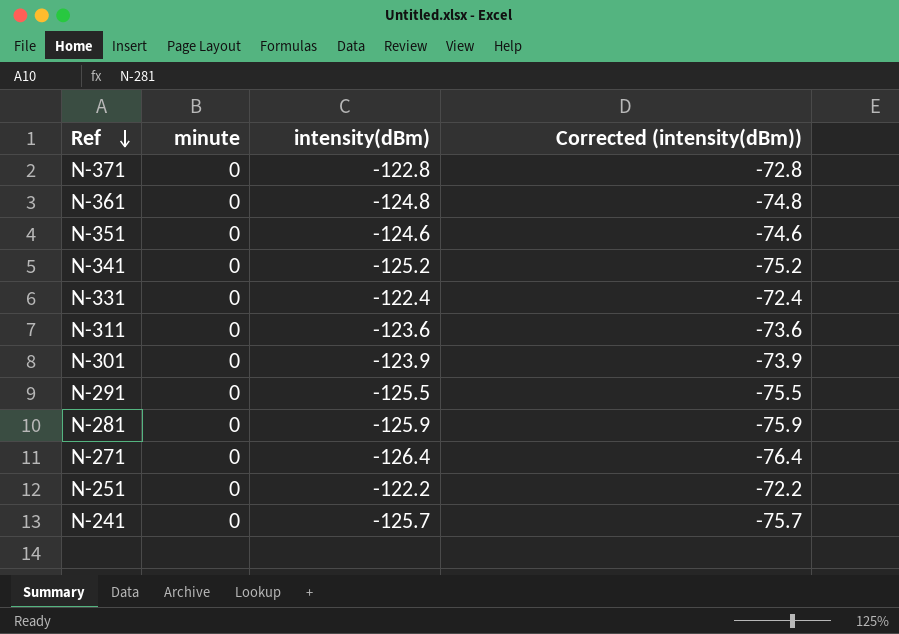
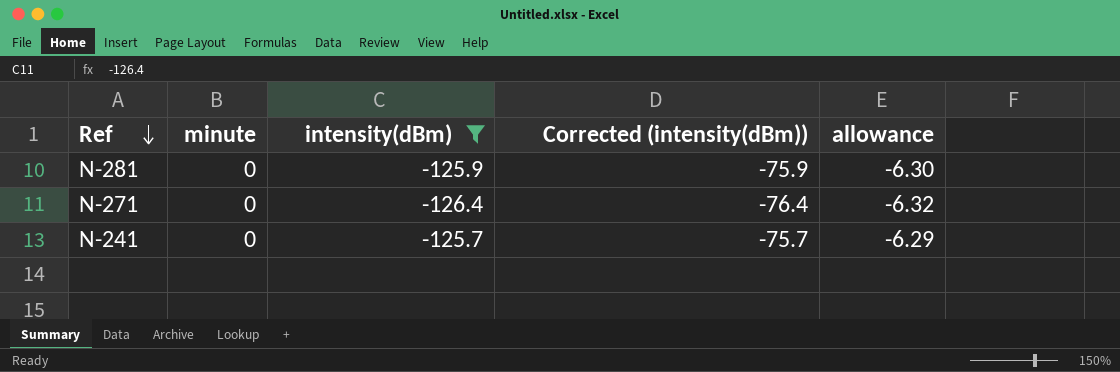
filter: none -> intensity(dBm) <= -125.7
column allowance | formula: none -> [intensity(dBm)] * 0.05

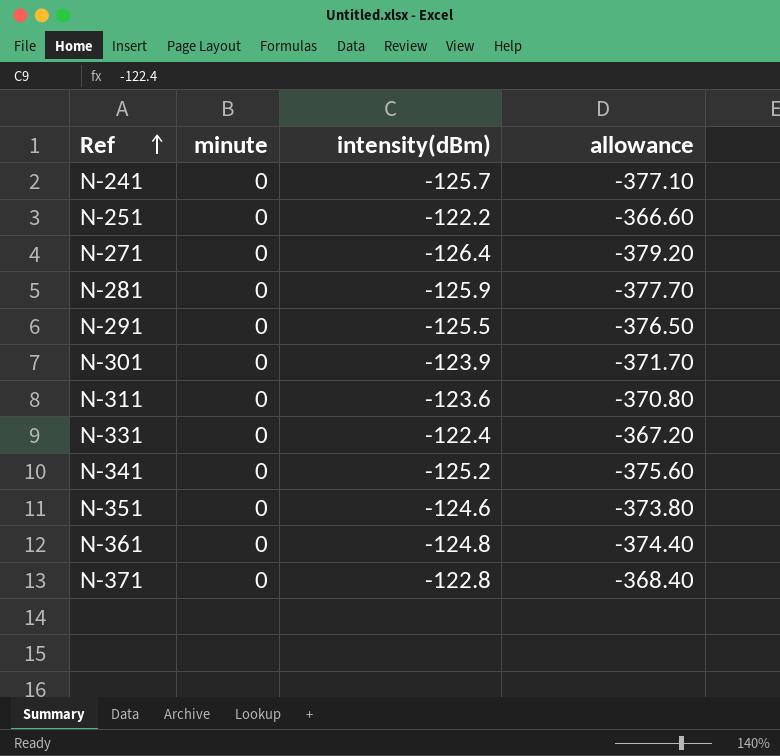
filter: intensity(dBm) <= -125.7 -> none
row order: Ref descending -> Ref ascending
column Corrected (intensity(dBm)) | formula: [intensity(dBm)] + 50 -> none
column allowance | formula: [intensity(dBm)] * 0.05 -> [intensity(dBm)] * 3

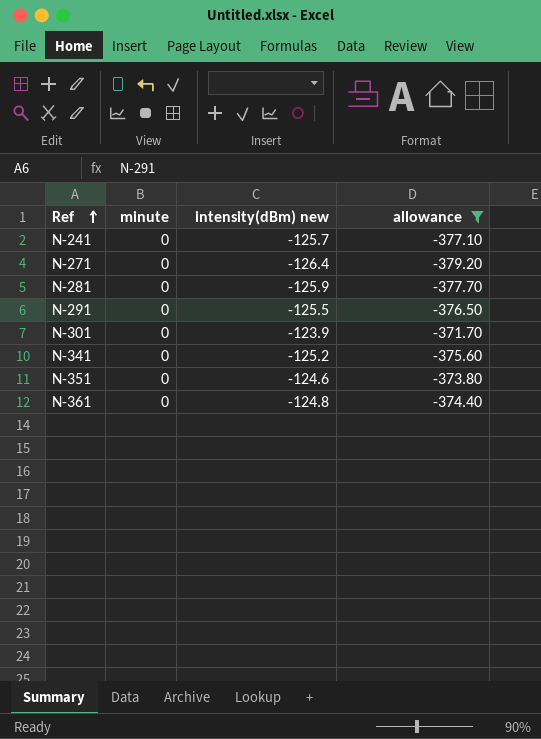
filter: none -> allowance <= -371.70
column name: intensity(dBm) -> intensity(dBm) new

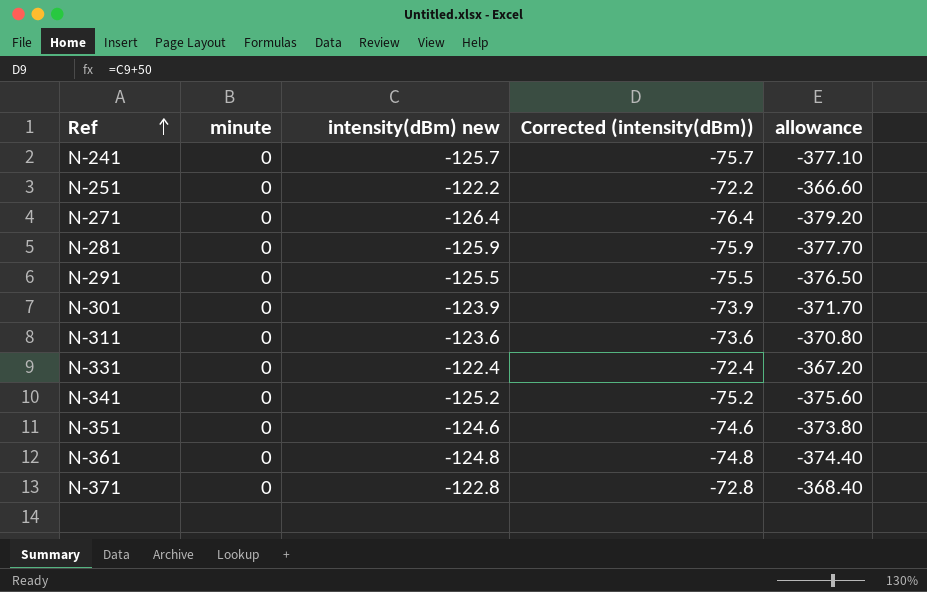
filter: allowance <= -371.70 -> none
column Corrected (intensity(dBm)) | formula: none -> [intensity(dBm) new] + 50

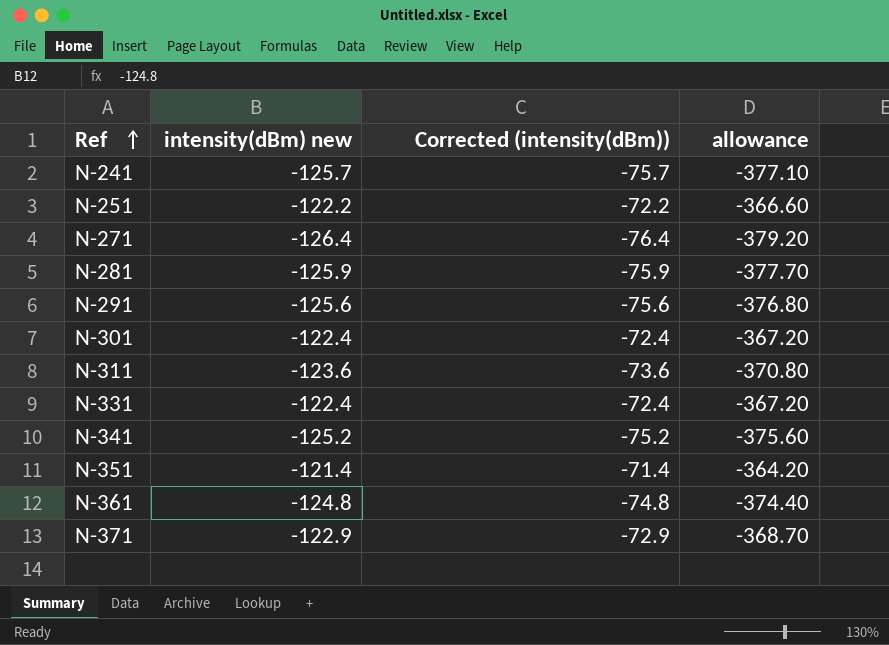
column minute | position: 2 -> none
N-291 | intensity(dBm) new: -125.5 -> -125.6
N-291 | Corrected (intensity(dBm)): -75.5 -> -75.6
N-291 | allowance: -376.50 -> -376.80
N-301 | intensity(dBm) new: -123.9 -> -122.4
N-301 | Corrected (intensity(dBm)): -73.9 -> -72.4
N-301 | allowance: -371.70 -> -367.20
N-351 | intensity(dBm) new: -124.6 -> -121.4
N-351 | Corrected (intensity(dBm)): -74.6 -> -71.4
N-351 | allowance: -373.80 -> -364.20
N-371 | intensity(dBm) new: -122.8 -> -122.9
N-371 | Corrected (intensity(dBm)): -72.8 -> -72.9
N-371 | allowance: -368.40 -> -368.70

